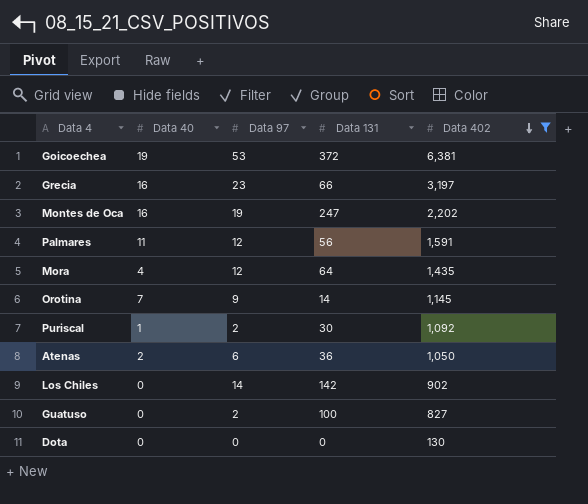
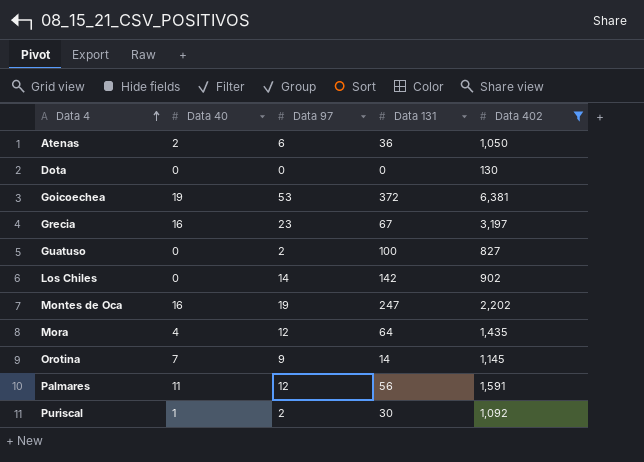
row order: Data 402 descending -> Data 4 ascending
Grecia | Data 131: 66 -> 67

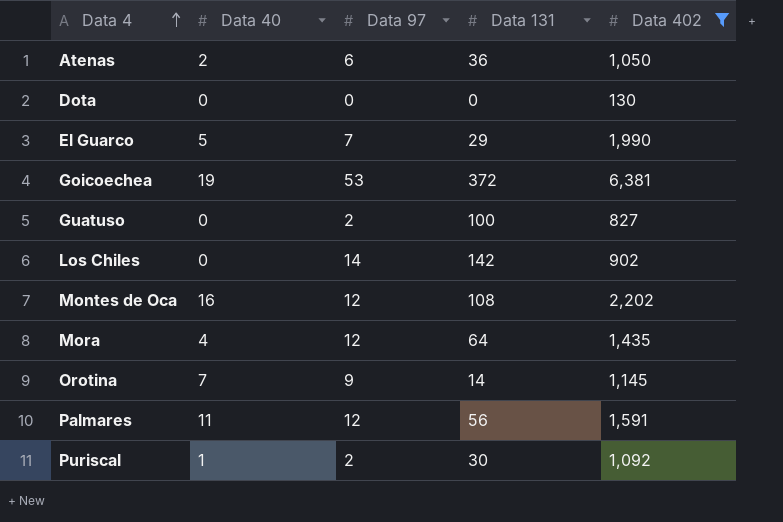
row Grecia: 16 | 23 | 67 | 3,197 -> none
row El Guarco: none -> 5 | 7 | 29 | 1,990
Montes de Oca | Data 97: 19 -> 12
Montes de Oca | Data 131: 247 -> 108

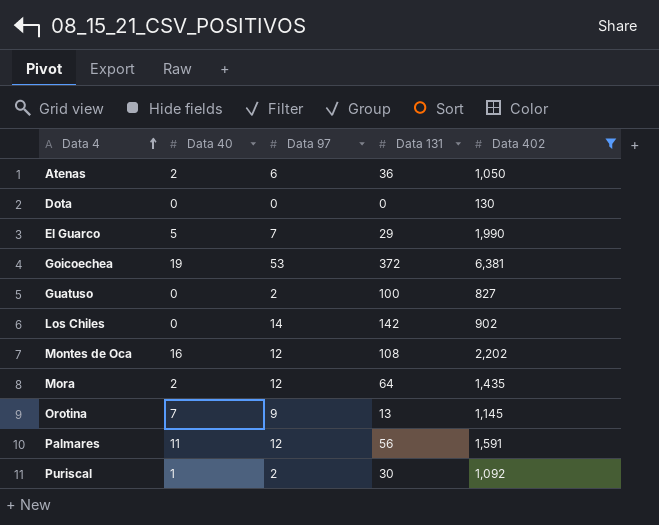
Mora | Data 40: 4 -> 2
Orotina | Data 131: 14 -> 13

